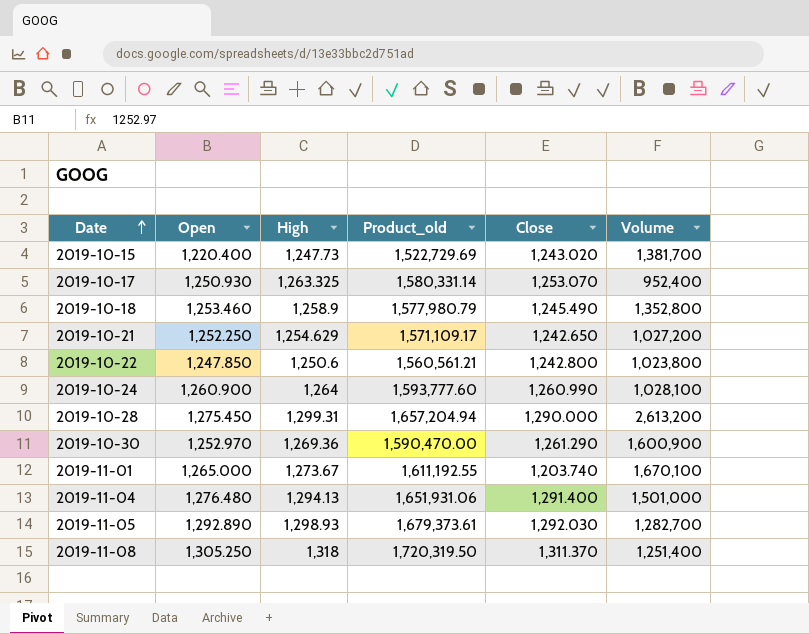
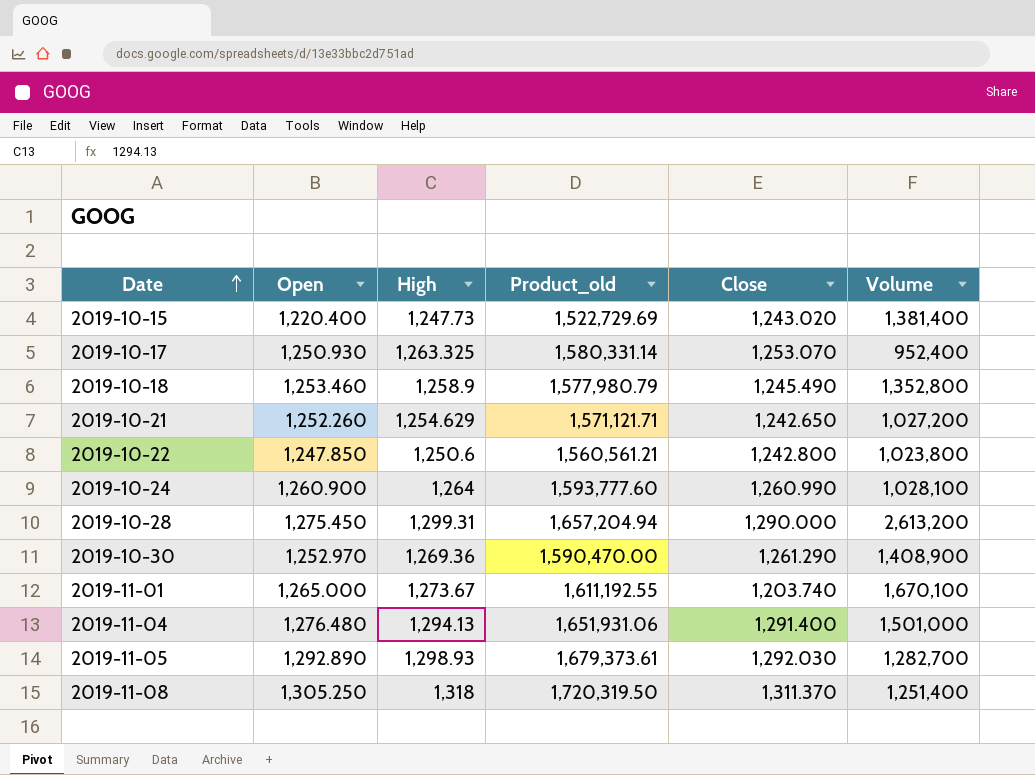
2019-10-15 | Volume: 1,381,700 -> 1,381,400
2019-10-21 | Open: 1,252.250 -> 1,252.260
2019-10-21 | Product_old: 1,571,109.17 -> 1,571,121.71
2019-10-30 | Volume: 1,600,900 -> 1,408,900

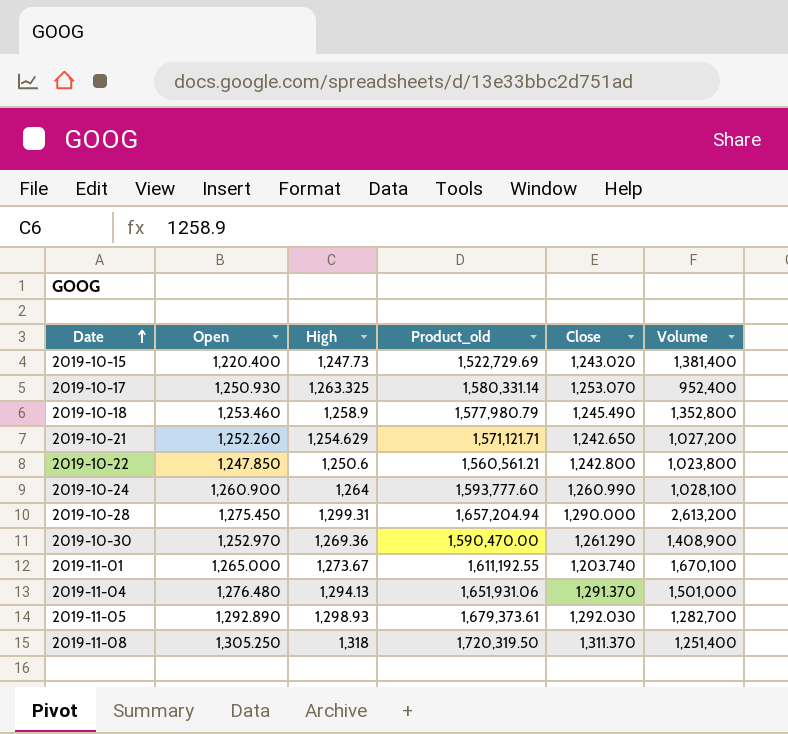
2019-11-04 | Close: 1,291.400 -> 1,291.370

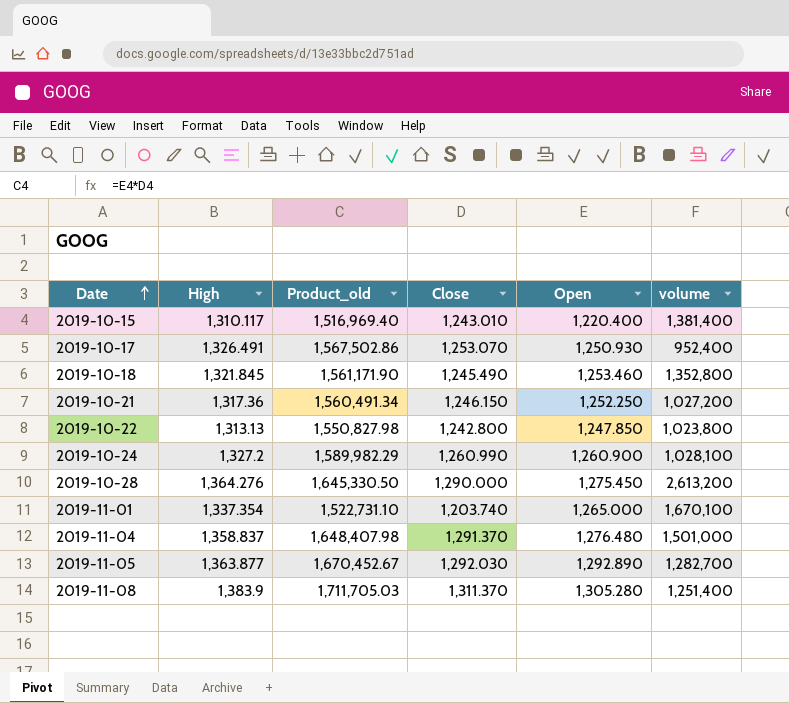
column Product_old | formula: [Open] * [High] -> [Close] * [Open]
column Open | position: 2 -> 5
column name: Volume -> volume
row 2019-10-30: 1,252.970 | 1,269.36 | 1,590,470.00 | 1,261.290 | 1,408,900 -> none
2019-10-15 | High: 1,247.73 -> 1,310.117
2019-10-15 | Close: 1,243.020 -> 1,243.010
2019-10-17 | High: 1,263.325 -> 1,326.491
2019-10-18 | High: 1,258.9 -> 1,321.845
2019-10-21 | High: 1,254.629 -> 1,317.36
2019-10-21 | Close: 1,242.650 -> 1,246.150
2019-10-21 | Open: 1,252.260 -> 1,252.250
2019-10-22 | High: 1,250.6 -> 1,313.13
2019-10-24 | High: 1,264 -> 1,327.2
2019-10-28 | High: 1,299.31 -> 1,364.276
2019-11-01 | High: 1,273.67 -> 1,337.354
2019-11-04 | High: 1,294.13 -> 1,358.837
2019-11-05 | High: 1,298.93 -> 1,363.877
2019-11-08 | High: 1,318 -> 1,383.9
2019-11-08 | Open: 1,305.250 -> 1,305.280

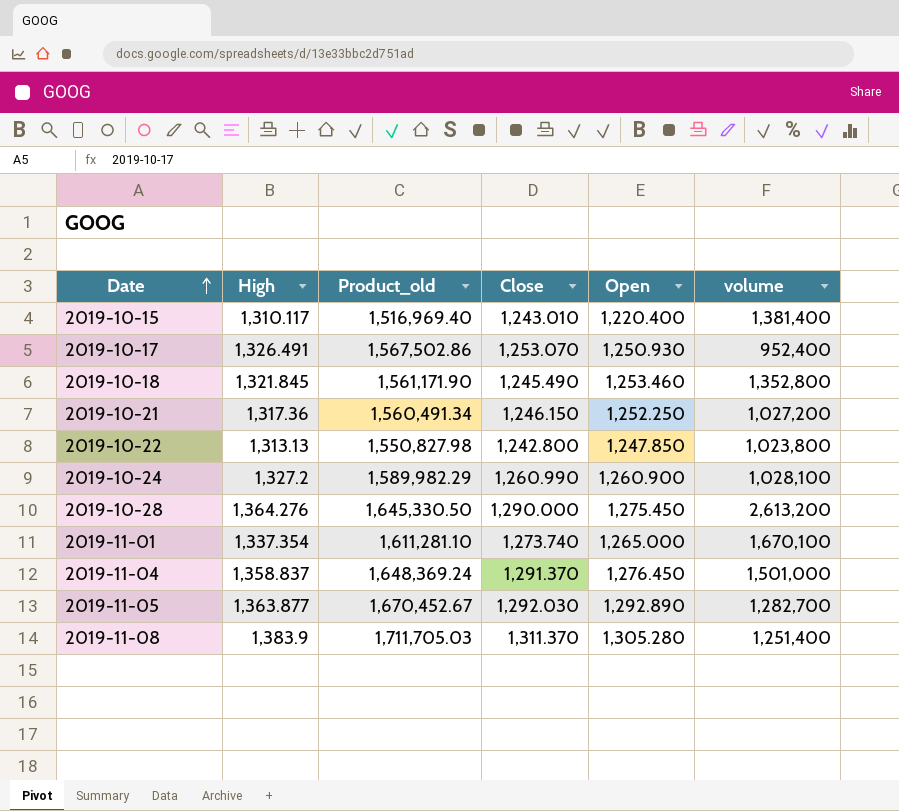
2019-11-01 | Product_old: 1,522,731.10 -> 1,611,281.10
2019-11-01 | Close: 1,203.740 -> 1,273.740
2019-11-04 | Product_old: 1,648,407.98 -> 1,648,369.24
2019-11-04 | Open: 1,276.480 -> 1,276.450

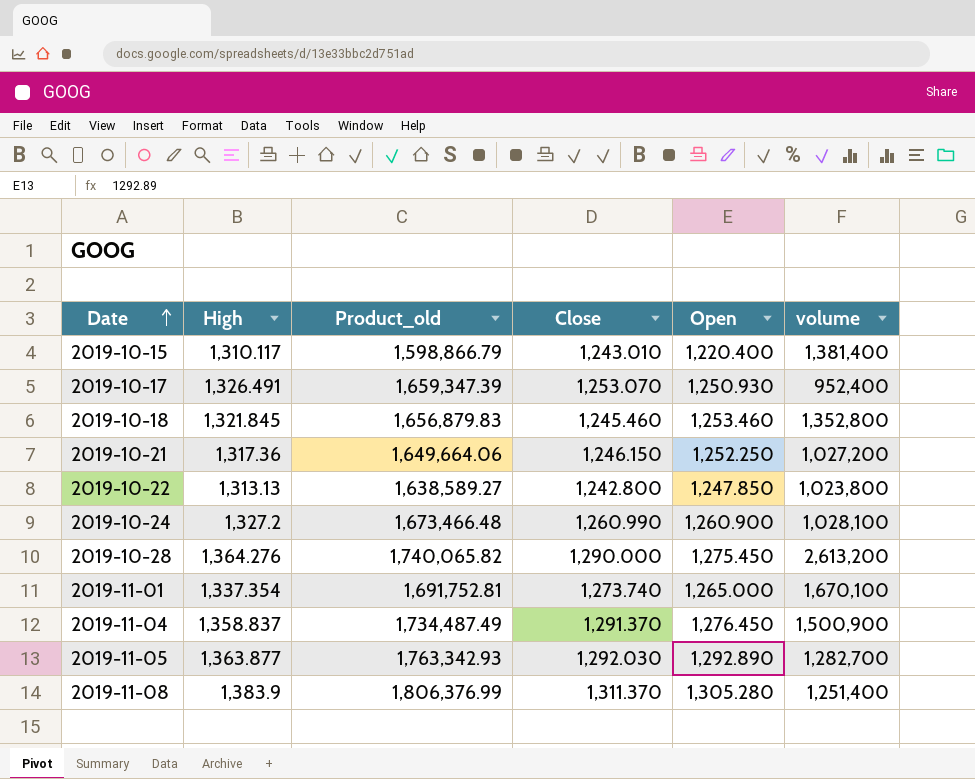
column Product_old | formula: [Close] * [Open] -> [High] * [Open]
2019-10-18 | Close: 1,245.490 -> 1,245.460
2019-11-04 | volume: 1,501,000 -> 1,500,900

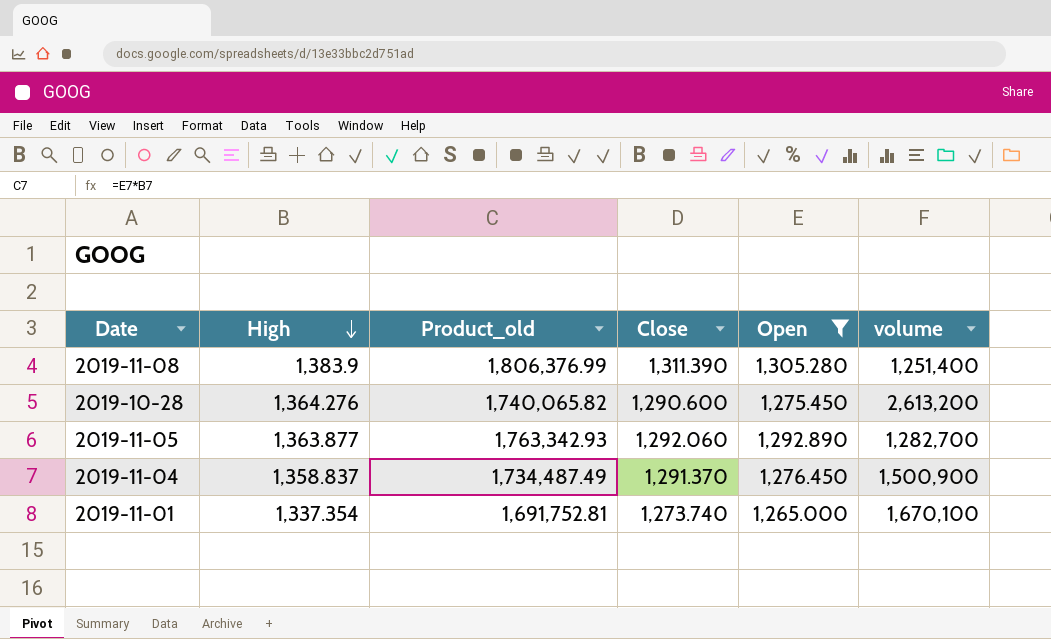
filter: none -> Open >= 1,265.000
row order: Date ascending -> High descending
2019-11-08 | Close: 1,311.370 -> 1,311.390
2019-10-28 | Close: 1,290.000 -> 1,290.600
2019-11-05 | Close: 1,292.030 -> 1,292.060

